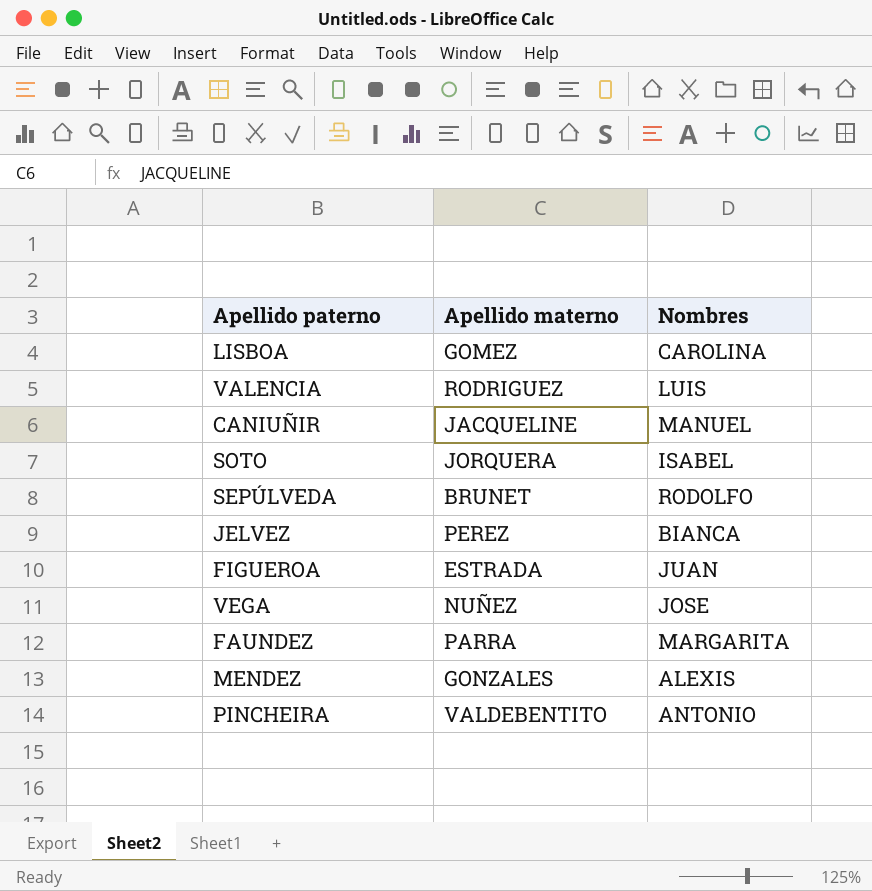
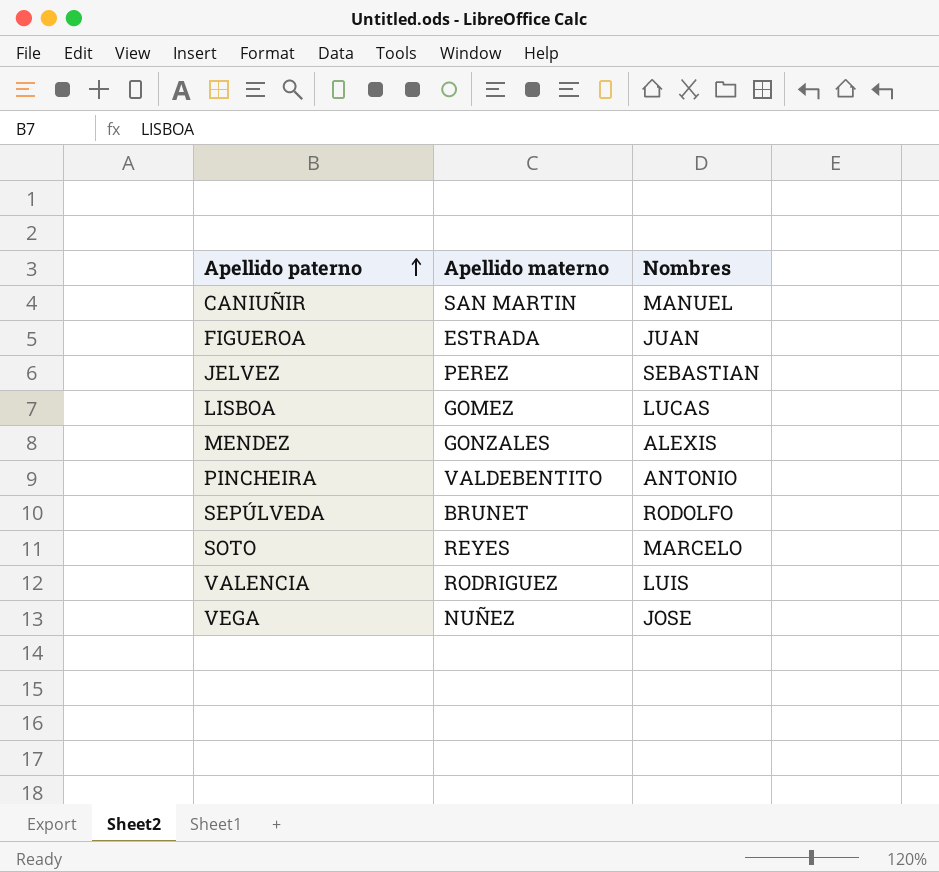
row order: none -> Apellido paterno ascending
row FAUNDEZ: PARRA | MARGARITA -> none
CANIUÑIR | Apellido materno: JACQUELINE -> SAN MARTIN
JELVEZ | Nombres: BIANCA -> SEBASTIAN
LISBOA | Nombres: CAROLINA -> LUCAS
SOTO | Apellido materno: JORQUERA -> REYES
SOTO | Nombres: ISABEL -> MARCELO

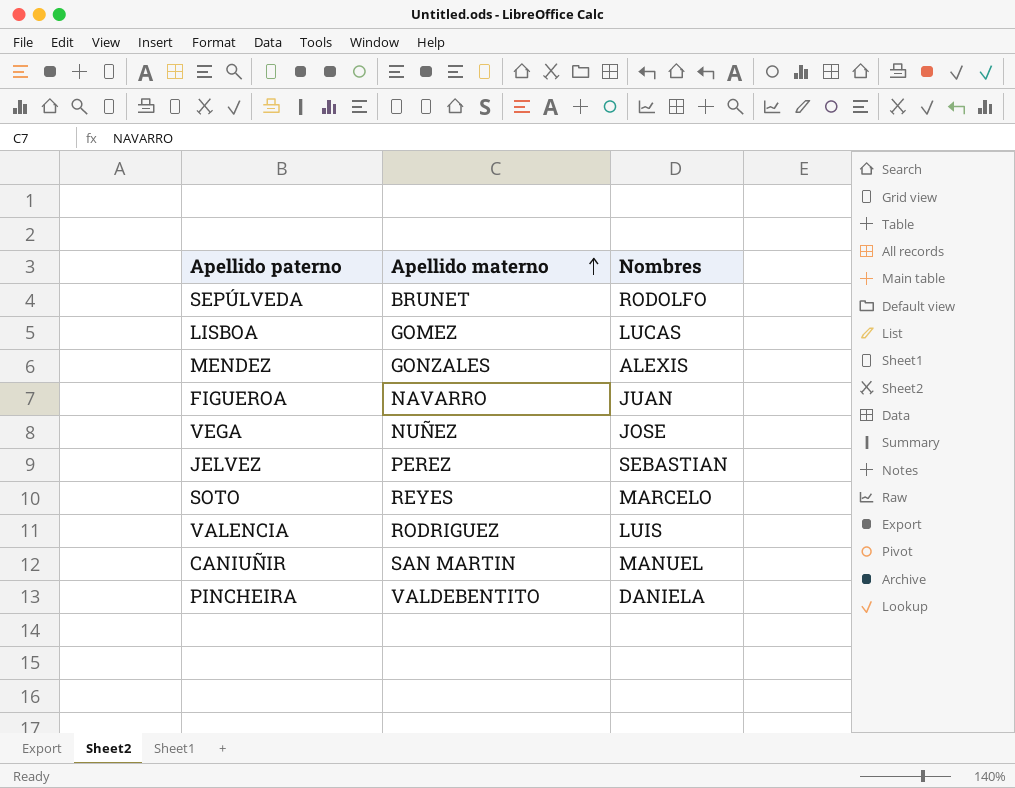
row order: Apellido paterno ascending -> Apellido materno ascending
FIGUEROA | Apellido materno: ESTRADA -> NAVARRO
PINCHEIRA | Nombres: ANTONIO -> DANIELA

